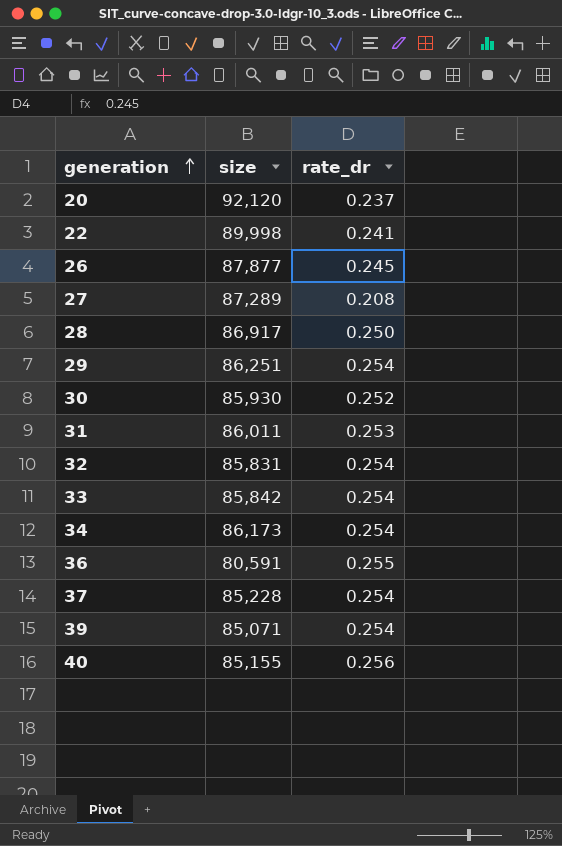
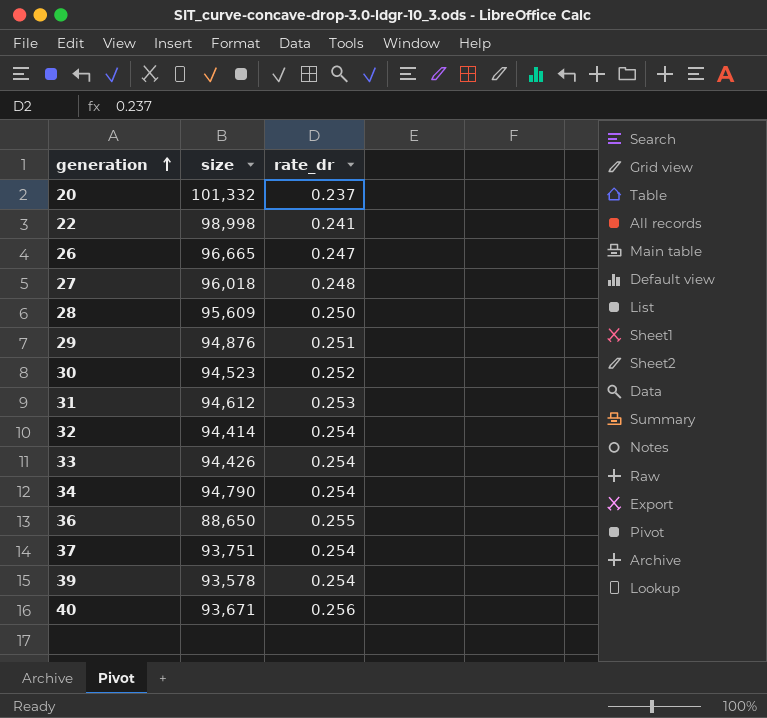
20 | size: 92,120 -> 101,332
22 | size: 89,998 -> 98,998
26 | size: 87,877 -> 96,665
26 | rate_dr: 0.245 -> 0.247
27 | size: 87,289 -> 96,018
27 | rate_dr: 0.208 -> 0.248
28 | size: 86,917 -> 95,609
29 | size: 86,251 -> 94,876
29 | rate_dr: 0.254 -> 0.251
30 | size: 85,930 -> 94,523
31 | size: 86,011 -> 94,612
32 | size: 85,831 -> 94,414
33 | size: 85,842 -> 94,426
34 | size: 86,173 -> 94,790
36 | size: 80,591 -> 88,650
37 | size: 85,228 -> 93,751
39 | size: 85,071 -> 93,578
40 | size: 85,155 -> 93,671

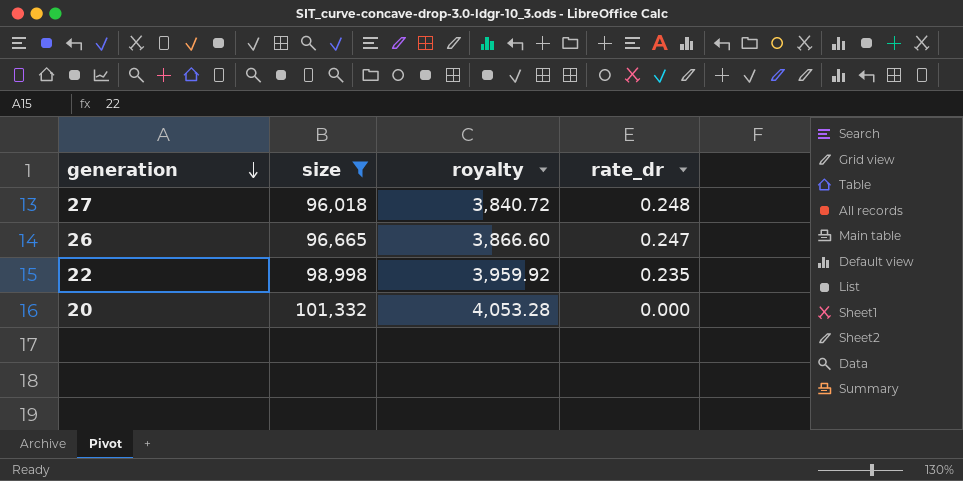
filter: none -> size >= 96,018
row order: generation ascending -> generation descending
column royalty | formula: none -> [size] * 0.04
22 | rate_dr: 0.241 -> 0.235
20 | rate_dr: 0.237 -> 0.000

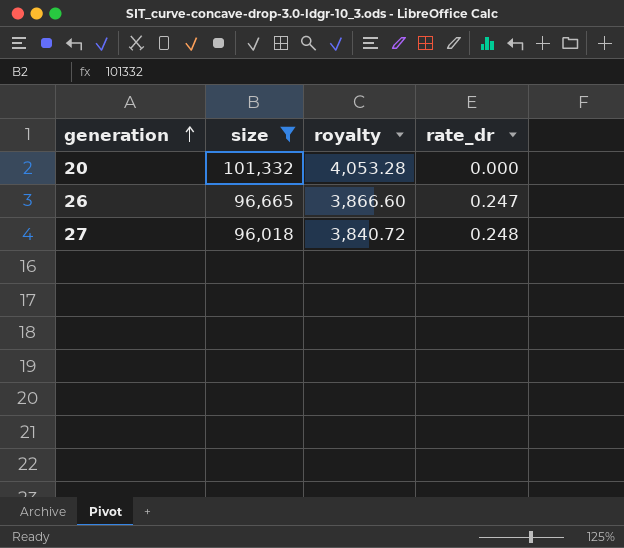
row order: generation descending -> generation ascending
row 22: 98,998 | 3,959.92 | 0.235 -> none

